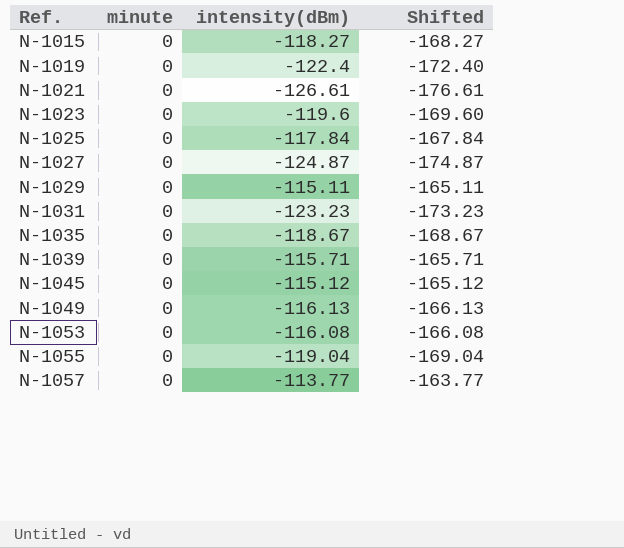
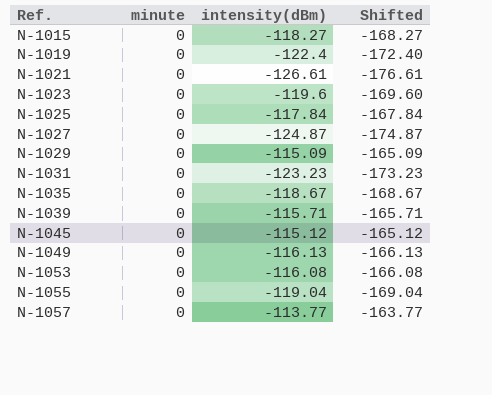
N-1029 | intensity(dBm): -115.11 -> -115.09
N-1029 | Shifted: -165.11 -> -165.09

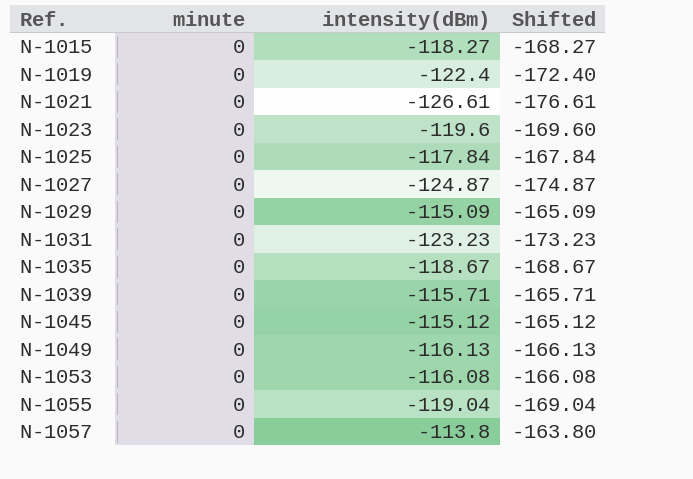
N-1057 | intensity(dBm): -113.77 -> -113.8
N-1057 | Shifted: -163.77 -> -163.80

